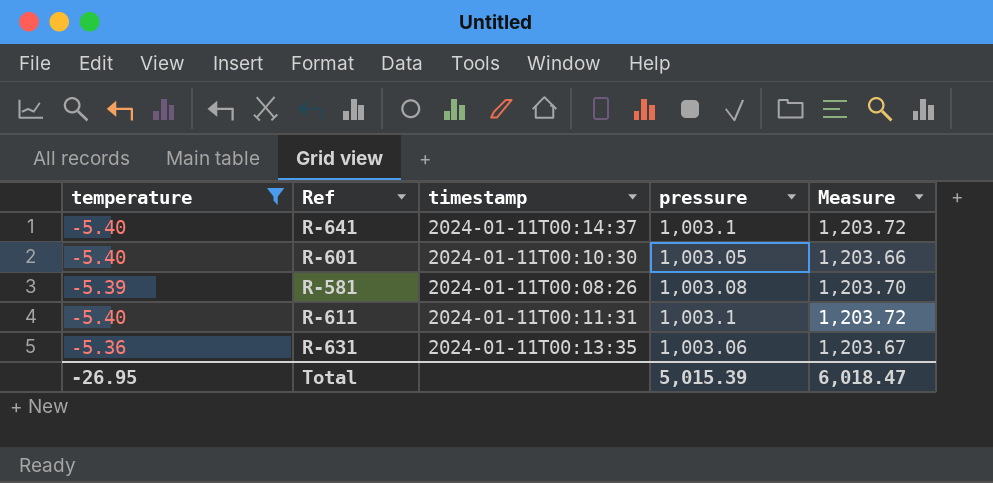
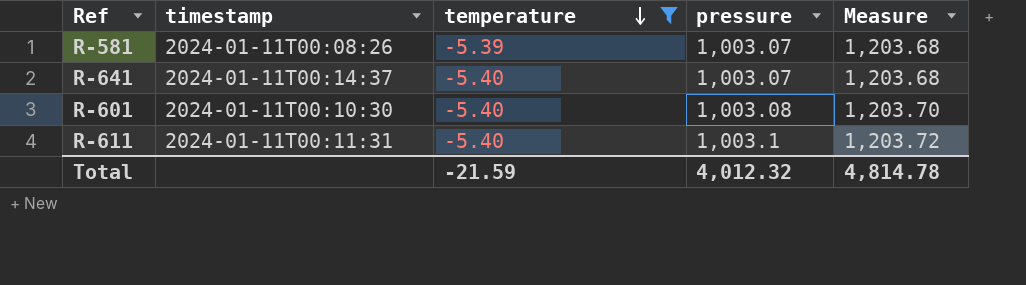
row order: none -> temperature descending
column temperature | position: 1 -> 3
row R-631: -5.36 | 2024-01-11T00:13:35 | 1,003.06 | 1,203.67 -> none
R-581 | pressure: 1,003.08 -> 1,003.07
R-581 | Measure: 1,203.70 -> 1,203.68
R-641 | pressure: 1,003.1 -> 1,003.07
R-641 | Measure: 1,203.72 -> 1,203.68
R-601 | pressure: 1,003.05 -> 1,003.08
R-601 | Measure: 1,203.66 -> 1,203.70
Total | temperature: -26.95 -> -21.59
Total | pressure: 5,015.39 -> 4,012.32
Total | Measure: 6,018.47 -> 4,814.78

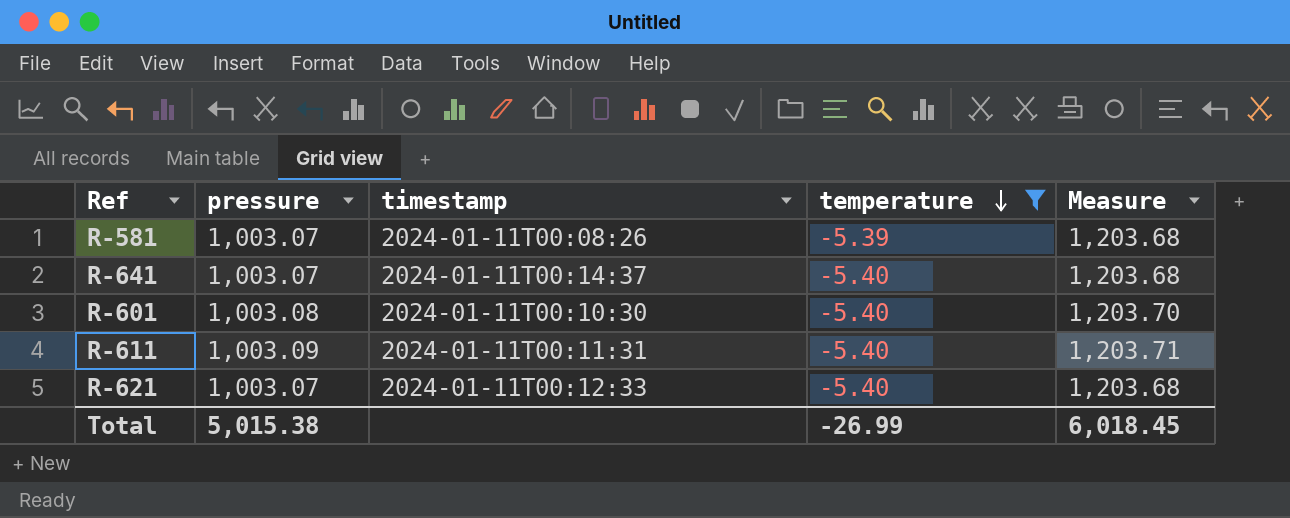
column pressure | position: 4 -> 2
R-611 | pressure: 1,003.1 -> 1,003.09
R-611 | Measure: 1,203.72 -> 1,203.71
row R-621: none -> 1,003.07 | 2024-01-11T00:12:33 | -5.40 | 1,203.68
Total | pressure: 4,012.32 -> 5,015.38
Total | temperature: -21.59 -> -26.99
Total | Measure: 4,814.78 -> 6,018.45

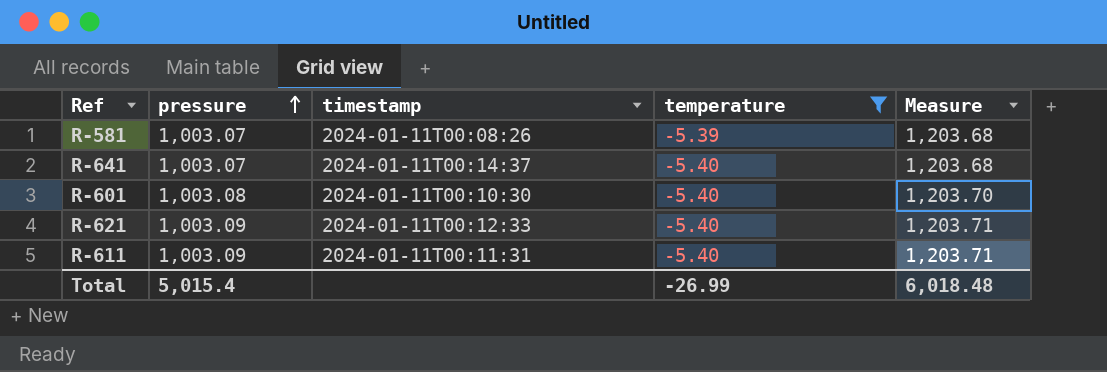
row order: temperature descending -> pressure ascending
R-621 | pressure: 1,003.07 -> 1,003.09
R-621 | Measure: 1,203.68 -> 1,203.71
Total | pressure: 5,015.38 -> 5,015.4
Total | Measure: 6,018.45 -> 6,018.48

